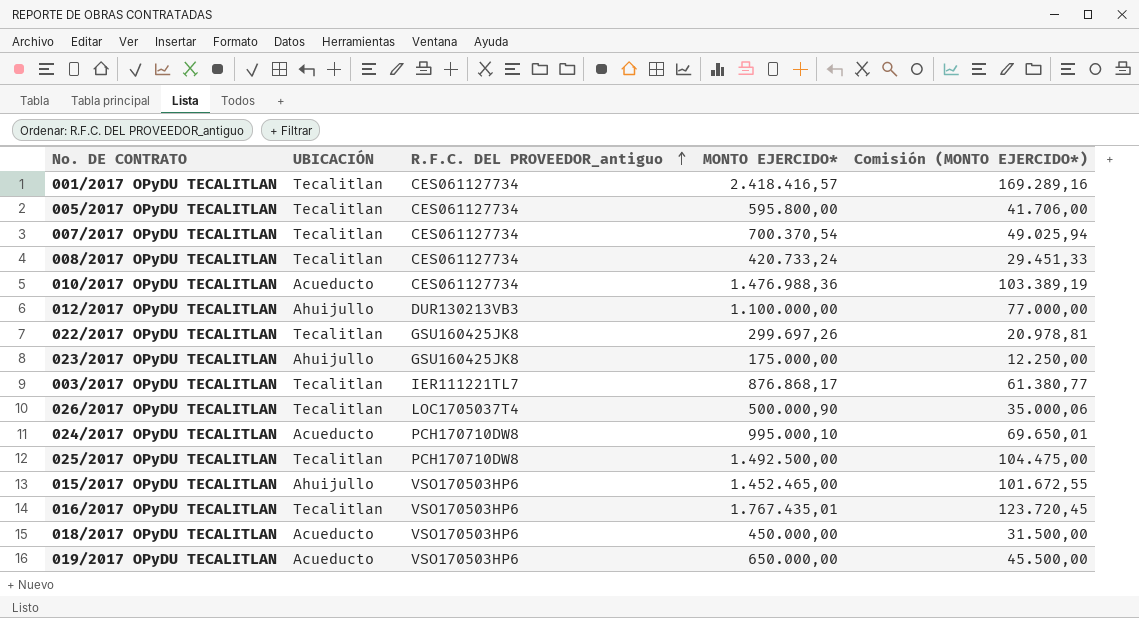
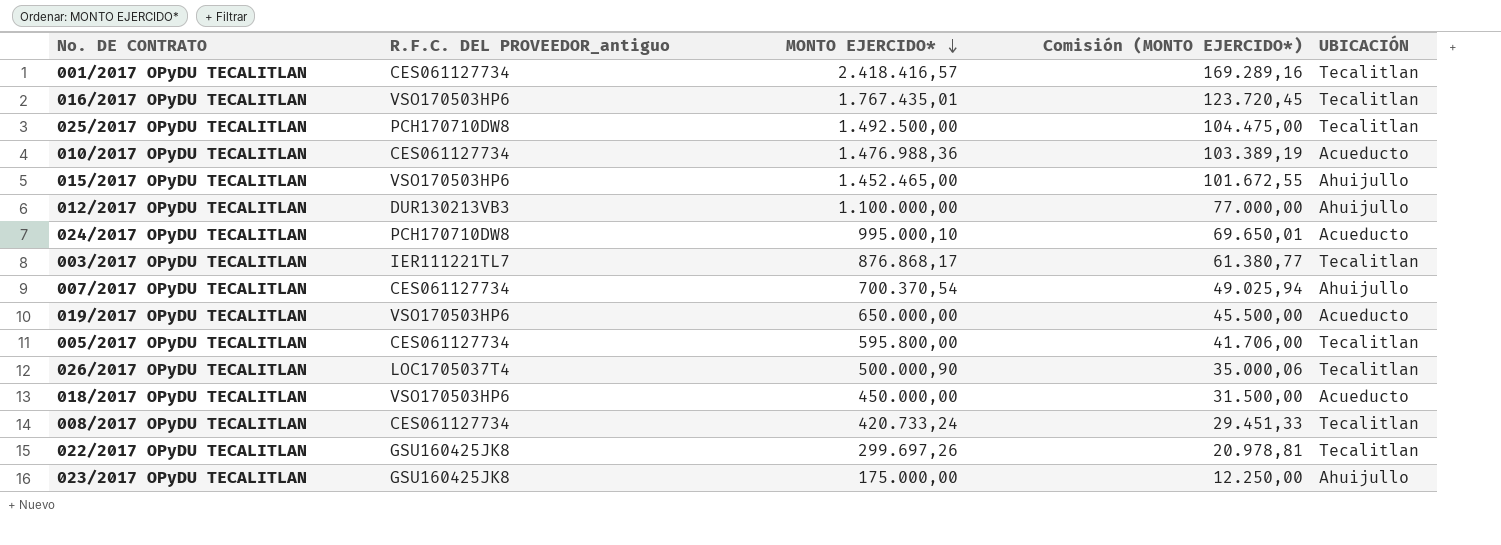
row order: R.F.C. DEL PROVEEDOR_antiguo ascending -> MONTO EJERCIDO* descending
column UBICACIÓN | position: 2 -> 5
007/2017 OPyDU TECALITLAN | UBICACIÓN: Tecalitlan -> Ahuijullo

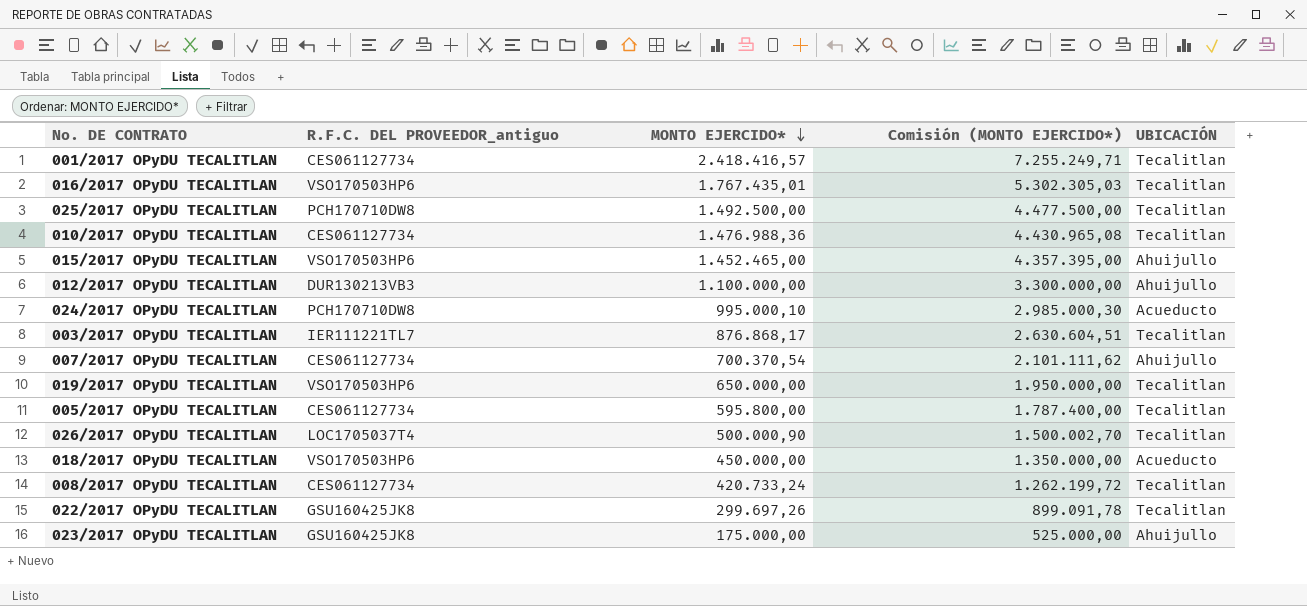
column Comisión (MONTO EJERCIDO*) | formula: [MONTO EJERCIDO*] * 0,07 -> [MONTO EJERCIDO*] * 3
010/2017 OPyDU TECALITLAN | UBICACIÓN: Acueducto -> Tecalitlan
019/2017 OPyDU TECALITLAN | UBICACIÓN: Acueducto -> Tecalitlan

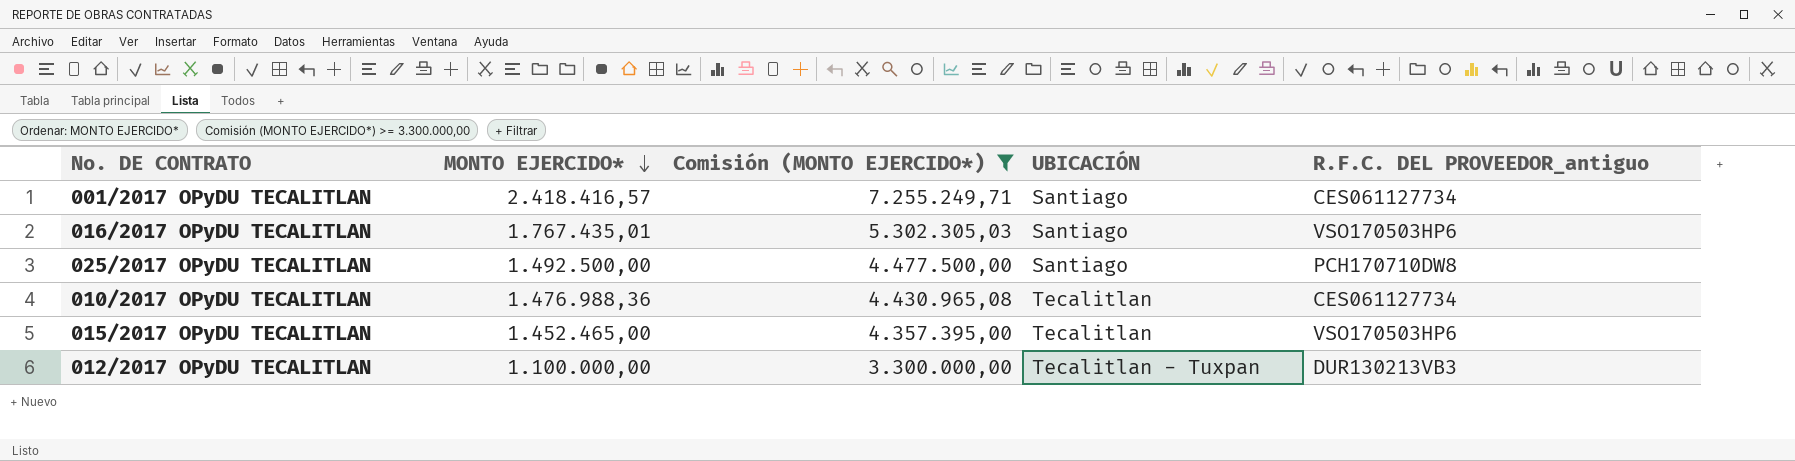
filter: none -> Comisión (MONTO EJERCIDO*) >= 3.300.000,00
column R.F.C. DEL PROVEEDOR_antiguo | position: 2 -> 5
001/2017 OPyDU TECALITLAN | UBICACIÓN: Tecalitlan -> Santiago
016/2017 OPyDU TECALITLAN | UBICACIÓN: Tecalitlan -> Santiago
025/2017 OPyDU TECALITLAN | UBICACIÓN: Tecalitlan -> Santiago
015/2017 OPyDU TECALITLAN | UBICACIÓN: Ahuijullo -> Tecalitlan
012/2017 OPyDU TECALITLAN | UBICACIÓN: Ahuijullo -> Tecalitlan - Tuxpan

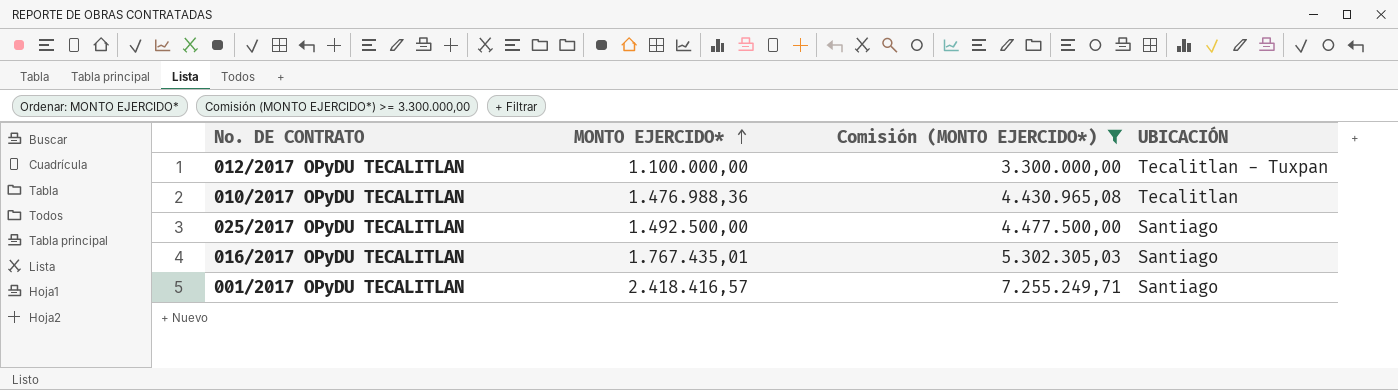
row order: MONTO EJERCIDO* descending -> MONTO EJERCIDO* ascending
column R.F.C. DEL PROVEEDOR_antiguo | position: 5 -> none
row 015/2017 OPyDU TECALITLAN: 1.452.465,00 | 4.357.395,00 | Tecalitlan | VSO170503HP6 -> none

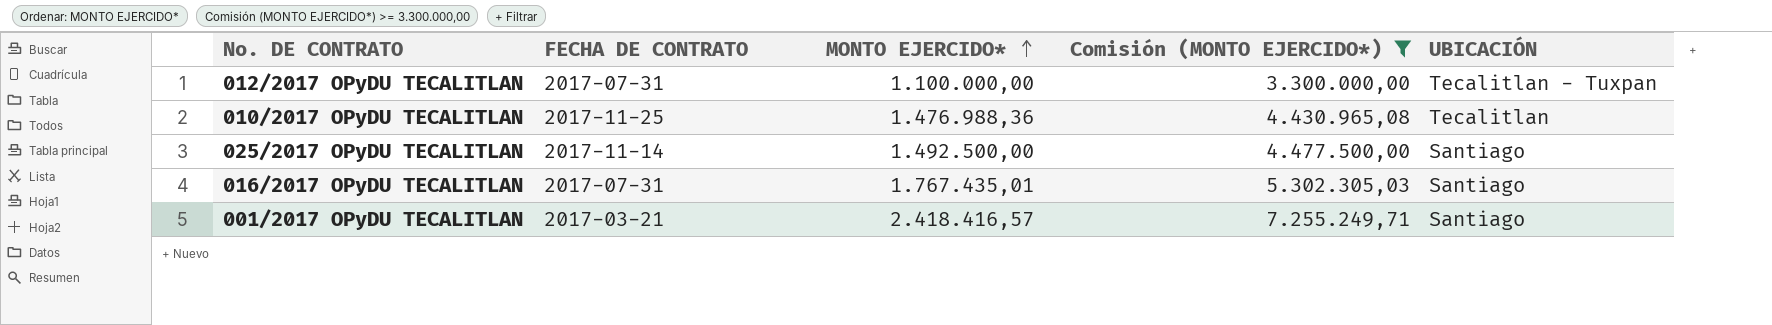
column FECHA DE CONTRATO | position: none -> 2

